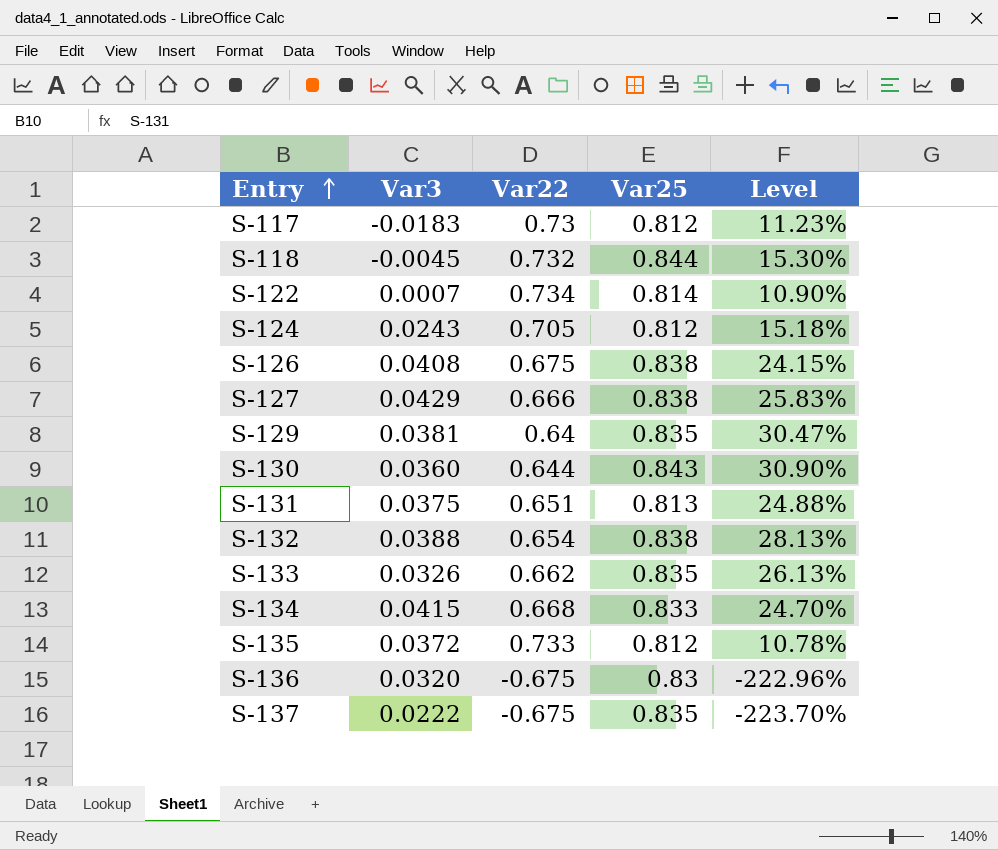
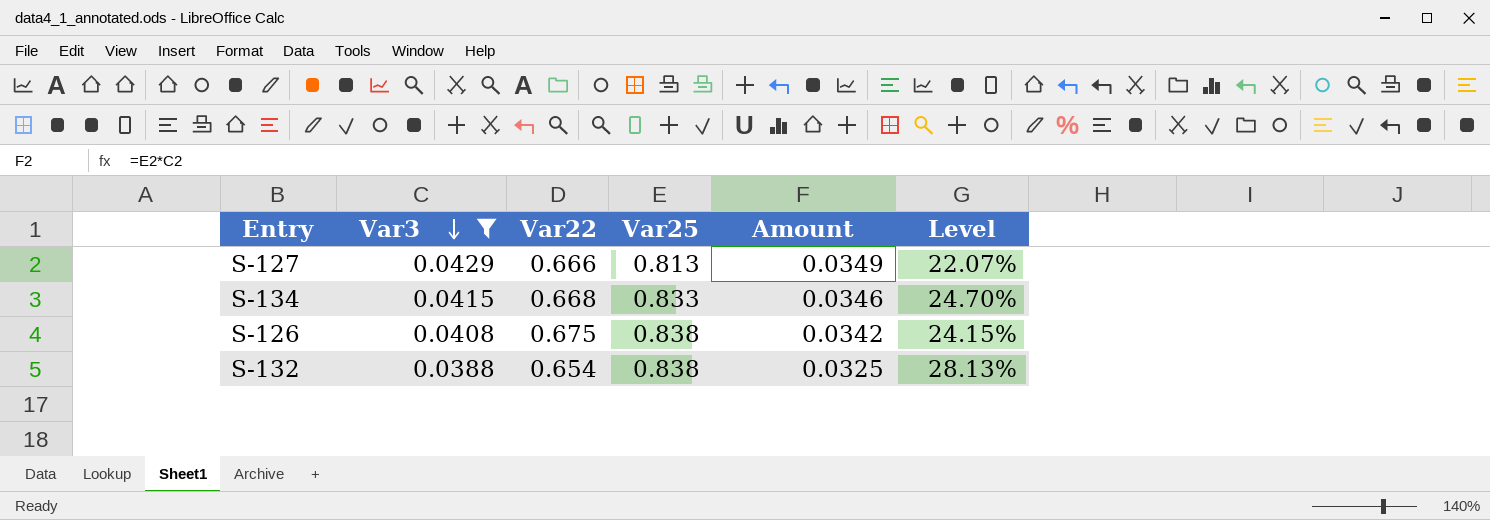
filter: none -> Var3 >= 0.0388
row order: Entry ascending -> Var3 descending
column Amount | formula: none -> [Var3] * [Var25]
S-127 | Var25: 0.838 -> 0.813
S-127 | Level: 25.83% -> 22.07%

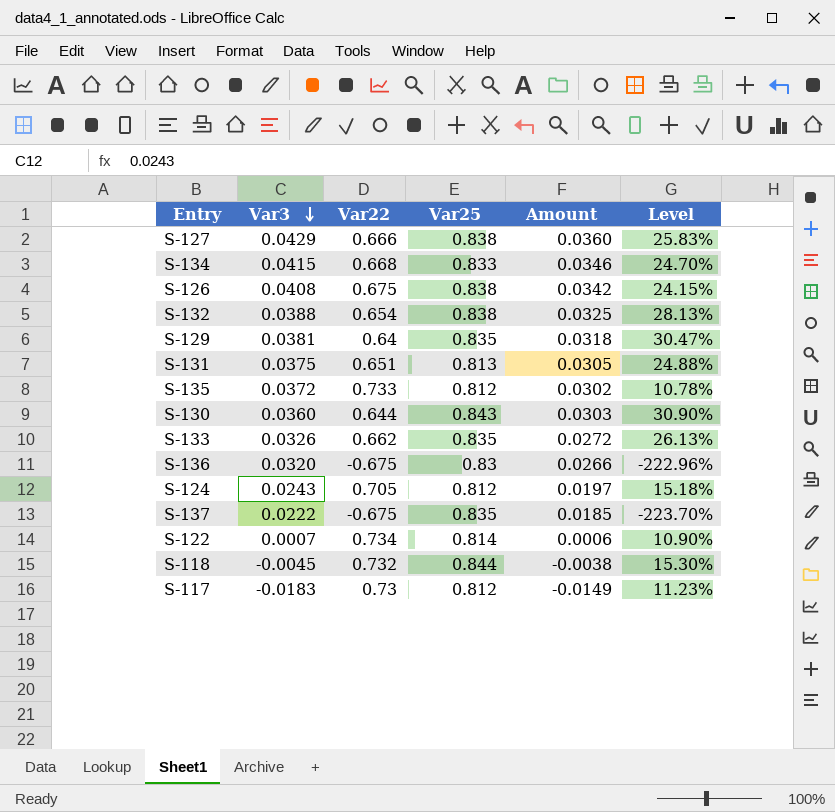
filter: Var3 >= 0.0388 -> none
S-127 | Var25: 0.813 -> 0.838
S-127 | Amount: 0.0349 -> 0.0360
S-127 | Level: 22.07% -> 25.83%

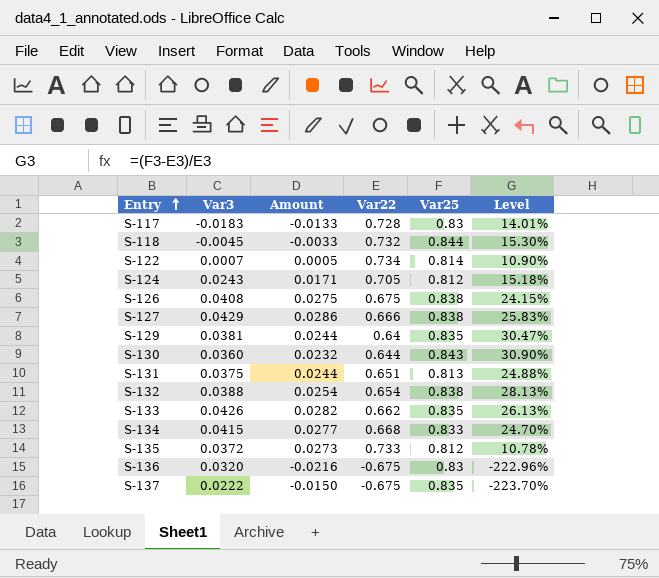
row order: Var3 descending -> Entry ascending
column Amount | formula: [Var3] * [Var25] -> [Var3] * [Var22]
column Amount | position: 5 -> 3
S-117 | Var22: 0.73 -> 0.728
S-117 | Var25: 0.812 -> 0.83
S-117 | Level: 11.23% -> 14.01%
S-133 | Var3: 0.0326 -> 0.0426

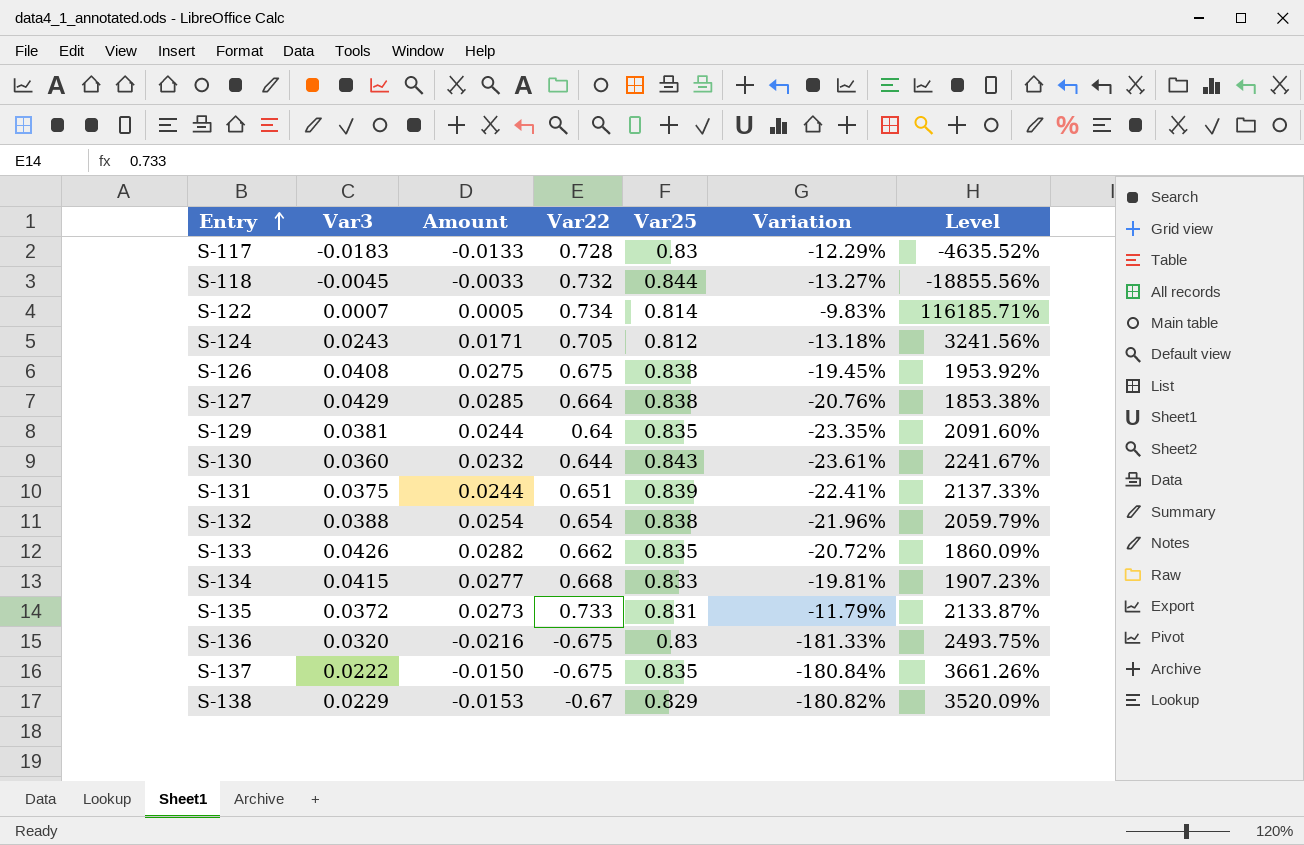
column Variation | formula: none -> ([Var22] - [Var25]) / [Var25]
column Level | formula: ([Var25] - [Var22]) / [Var22] -> ([Var25] - [Var3]) / [Var3]
S-127 | Amount: 0.0286 -> 0.0285
S-127 | Var22: 0.666 -> 0.664
S-131 | Var25: 0.813 -> 0.839
S-135 | Var25: 0.812 -> 0.831
row S-138: none -> 0.0229 | -0.0153 | -0.67 | 0.829 | -180.82% | 3520.09%

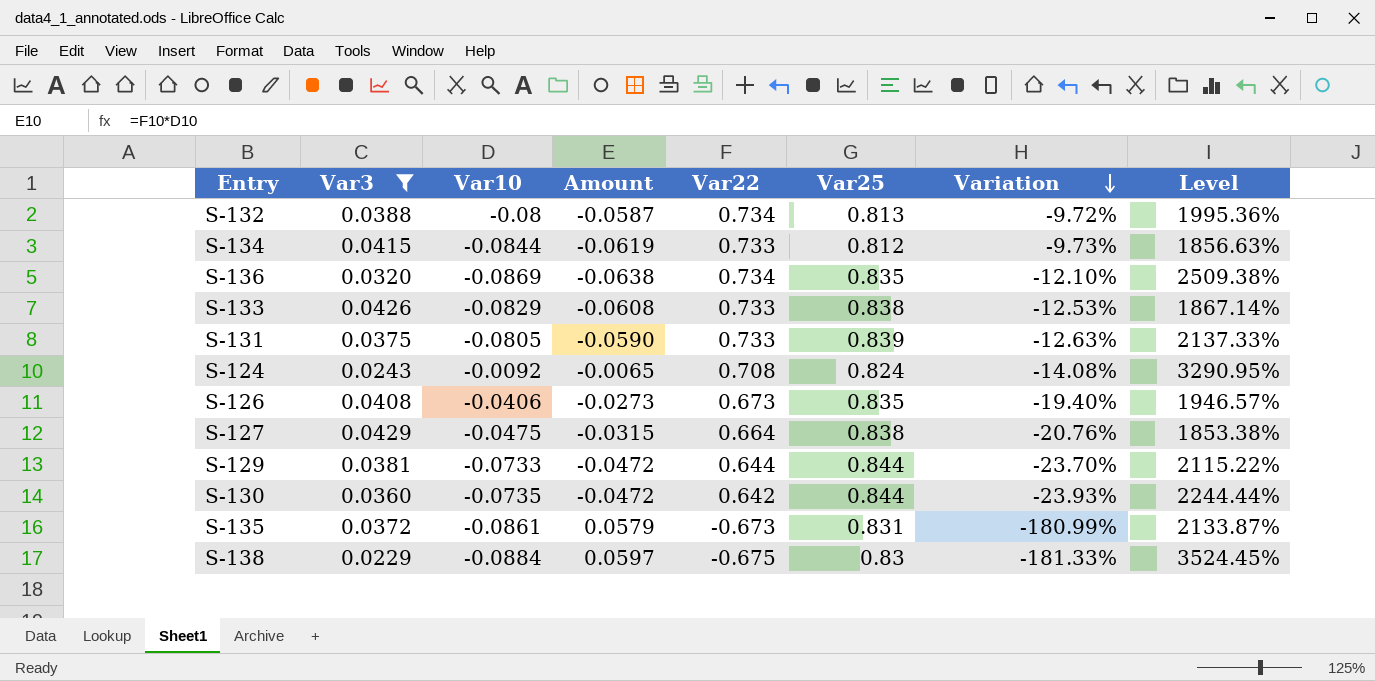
filter: none -> Var3 >= 0.0229
row order: Entry ascending -> Variation descending
column Var10 | position: none -> 3
column Amount | formula: [Var3] * [Var22] -> [Var10] * [Var22]
S-132 | Var22: 0.654 -> 0.734
S-132 | Var25: 0.838 -> 0.813
S-132 | Variation: -21.96% -> -9.72%
S-132 | Level: 2059.79% -> 1995.36%
S-134 | Var22: 0.668 -> 0.733
S-134 | Var25: 0.833 -> 0.812
S-134 | Variation: -19.81% -> -9.73%
S-134 | Level: 1907.23% -> 1856.63%
S-136 | Var22: -0.675 -> 0.734
S-136 | Var25: 0.83 -> 0.835
S-136 | Variation: -181.33% -> -12.10%
S-136 | Level: 2493.75% -> 2509.38%
S-133 | Var22: 0.662 -> 0.733
S-133 | Var25: 0.835 -> 0.838
S-133 | Variation: -20.72% -> -12.53%
S-133 | Level: 1860.09% -> 1867.14%
S-131 | Var22: 0.651 -> 0.733
S-131 | Variation: -22.41% -> -12.63%
S-124 | Var22: 0.705 -> 0.708
S-124 | Var25: 0.812 -> 0.824
S-124 | Variation: -13.18% -> -14.08%
S-124 | Level: 3241.56% -> 3290.95%
S-126 | Var22: 0.675 -> 0.673
S-126 | Var25: 0.838 -> 0.835
S-126 | Variation: -19.45% -> -19.40%
S-126 | Level: 1953.92% -> 1946.57%
S-129 | Var22: 0.64 -> 0.644
S-129 | Var25: 0.835 -> 0.844
S-129 | Variation: -23.35% -> -23.70%
S-129 | Level: 2091.60% -> 2115.22%
S-130 | Var22: 0.644 -> 0.642
S-130 | Var25: 0.843 -> 0.844
S-130 | Variation: -23.61% -> -23.93%
S-130 | Level: 2241.67% -> 2244.44%
S-135 | Var22: 0.733 -> -0.673
S-135 | Variation: -11.79% -> -180.99%
S-138 | Var22: -0.67 -> -0.675
S-138 | Var25: 0.829 -> 0.83
S-138 | Variation: -180.82% -> -181.33%
S-138 | Level: 3520.09% -> 3524.45%

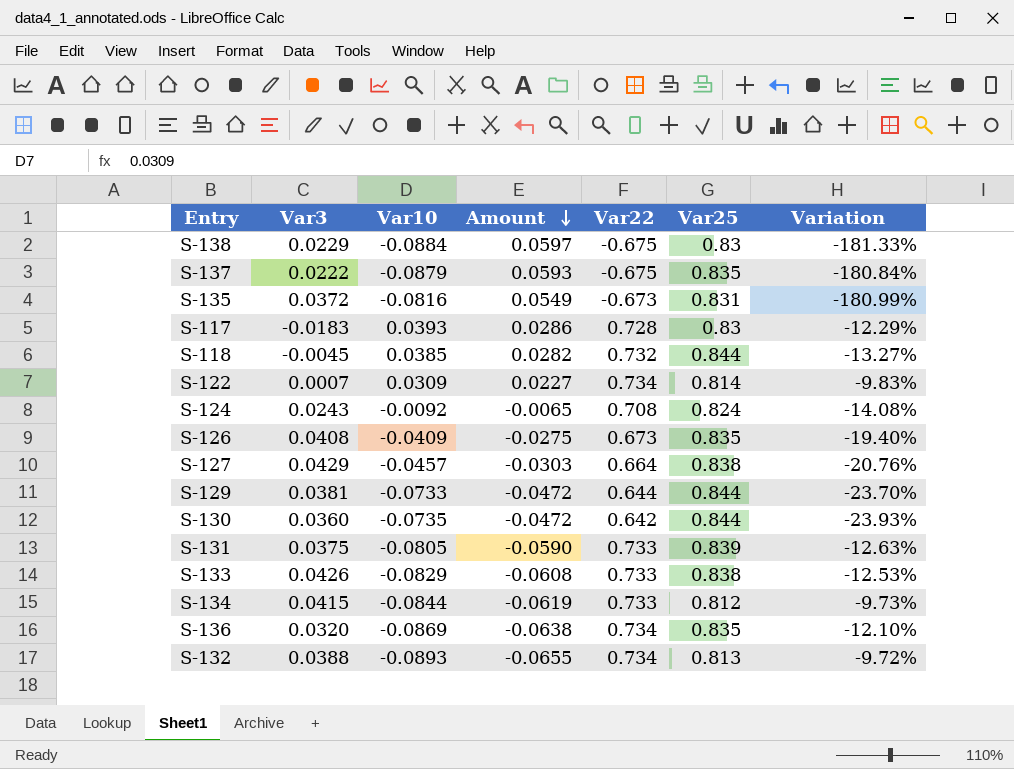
filter: Var3 >= 0.0229 -> none
row order: Variation descending -> Amount descending
column Level | formula: ([Var25] - [Var3]) / [Var3] -> none
S-135 | Var10: -0.0861 -> -0.0816
S-135 | Amount: 0.0579 -> 0.0549
S-126 | Var10: -0.0406 -> -0.0409
S-126 | Amount: -0.0273 -> -0.0275
S-127 | Var10: -0.0475 -> -0.0457
S-127 | Amount: -0.0315 -> -0.0303
S-132 | Var10: -0.08 -> -0.0893
S-132 | Amount: -0.0587 -> -0.0655

